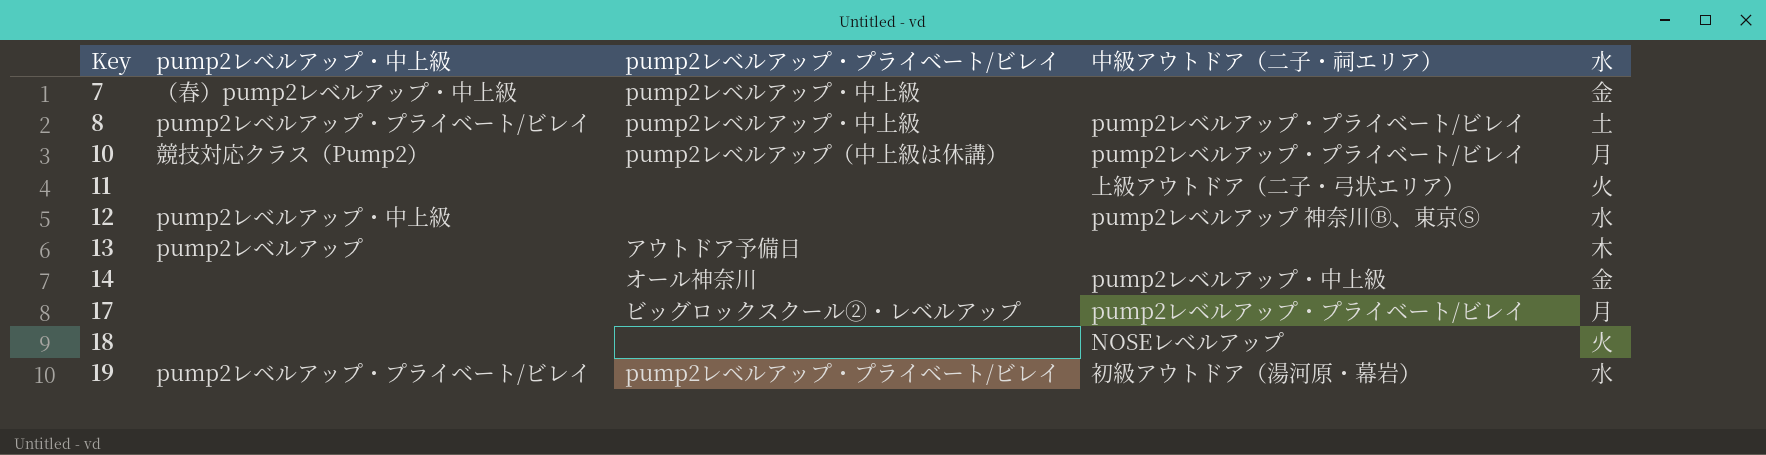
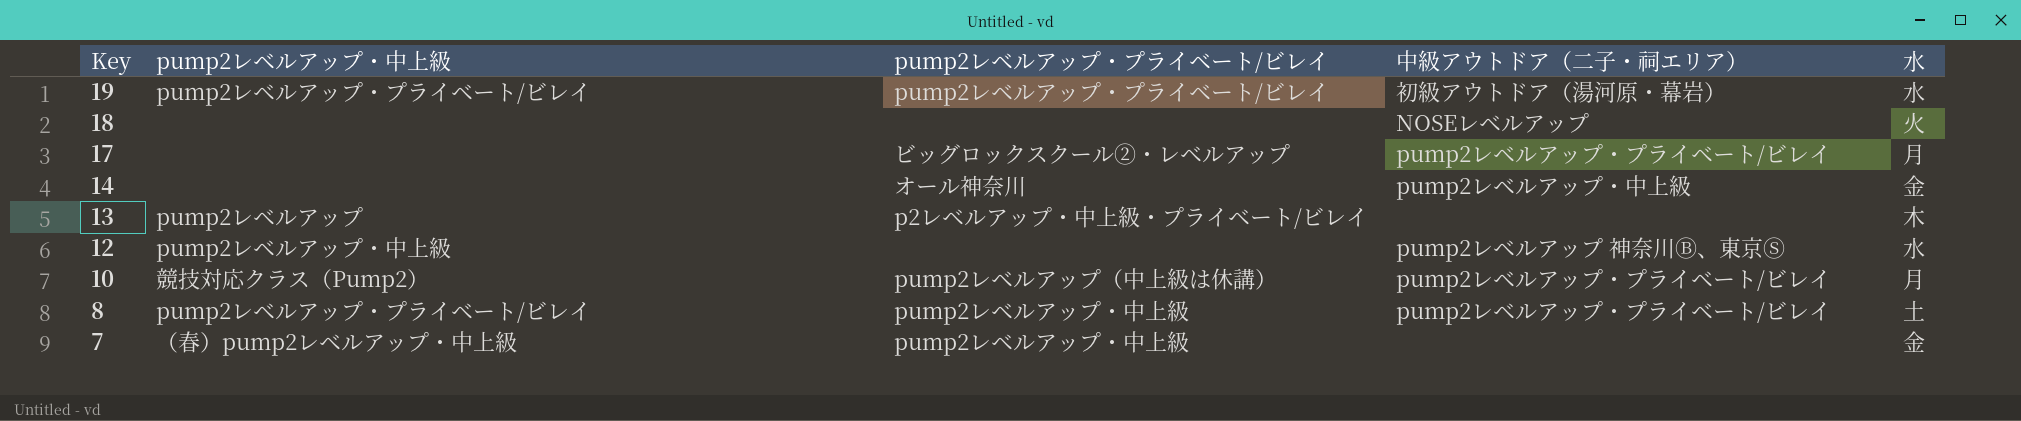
row order: Key ascending -> Key descending
row 11: none | none | 上級アウトドア（二子・弓状エリア） | 火 -> none
13 | pump2レベルアップ・プライベート/ビレイ: アウトドア予備日 -> p2レベルアップ・中上級・プライベート/ビレイ

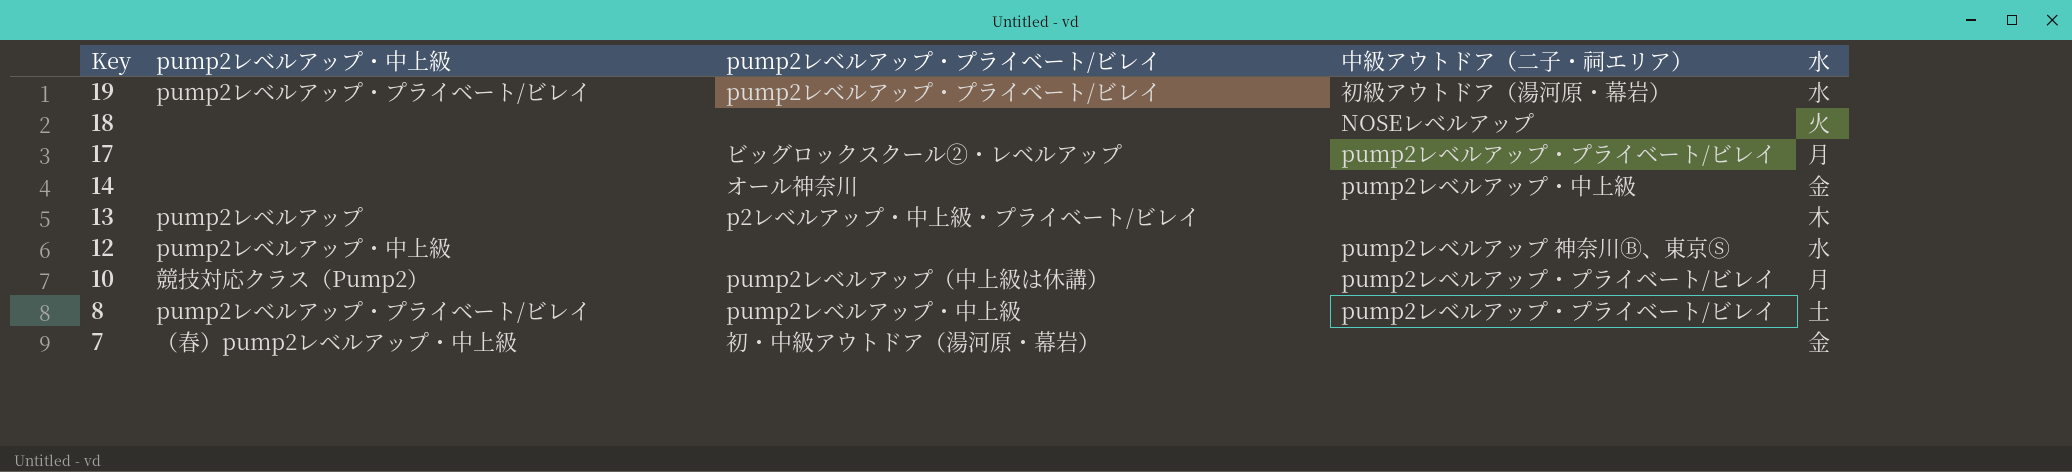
7 | pump2レベルアップ・プライベート/ビレイ: pump2レベルアップ・中上級 -> 初・中級アウトドア（湯河原・幕岩）

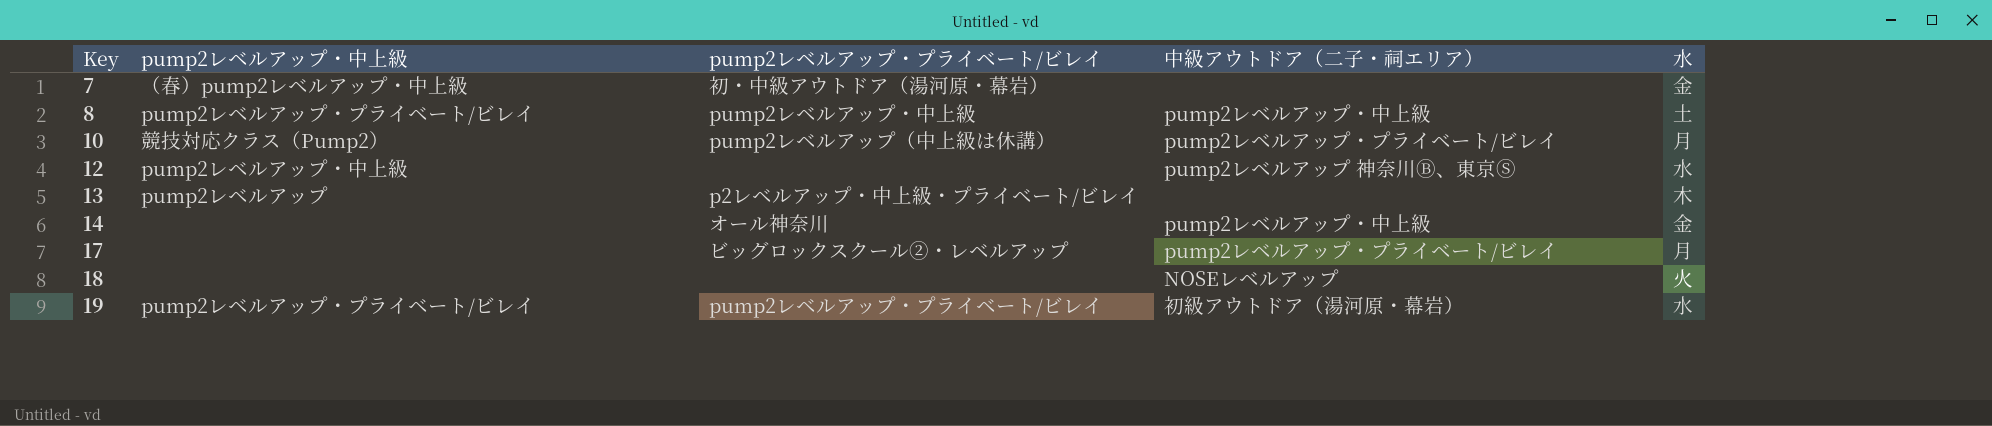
row order: Key descending -> Key ascending
8 | 中級アウトドア（二子・祠エリア）: pump2レベルアップ・プライベート/ビレイ -> pump2レベルアップ・中上級

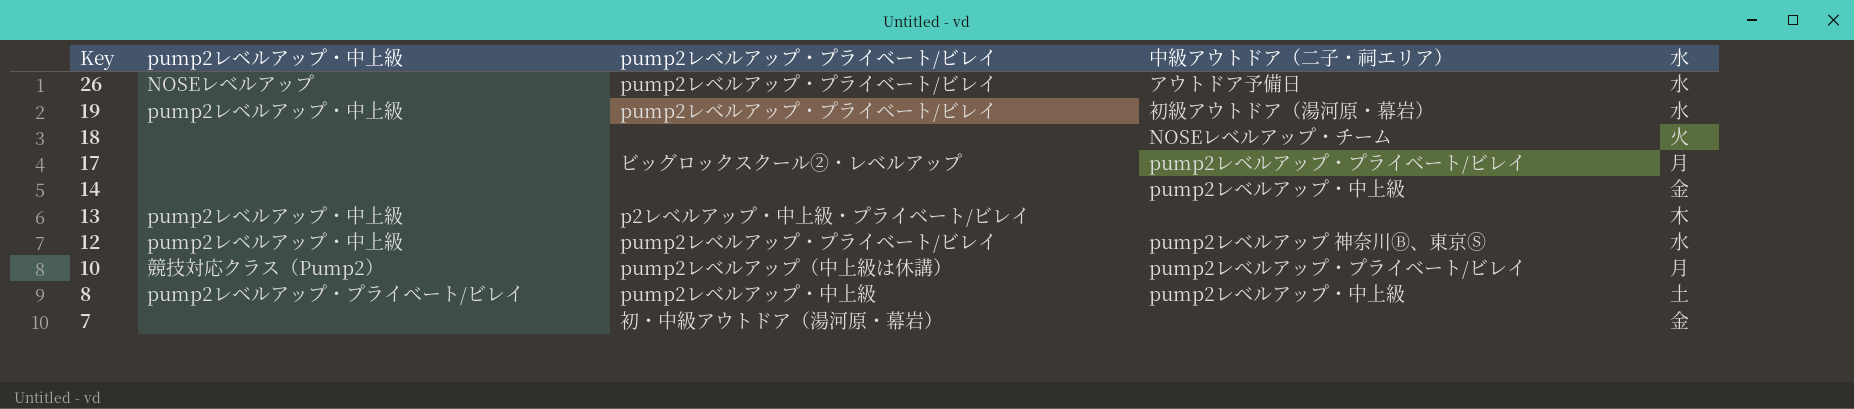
row order: Key ascending -> Key descending
row 26: none -> NOSEレベルアップ | pump2レベルアップ・プライベート/ビレイ | アウトドア予備日 | 水
19 | pump2レベルアップ・中上級: pump2レベルアップ・プライベート/ビレイ -> pump2レベルアップ・中上級
18 | 中級アウトドア（二子・祠エリア）: NOSEレベルアップ -> NOSEレベルアップ・チーム
14 | pump2レベルアップ・プライベート/ビレイ: オール神奈川 -> none
13 | pump2レベルアップ・中上級: pump2レベルアップ -> pump2レベルアップ・中上級
12 | pump2レベルアップ・プライベート/ビレイ: none -> pump2レベルアップ・プライベート/ビレイ
7 | pump2レベルアップ・中上級: （春）pump2レベルアップ・中上級 -> none

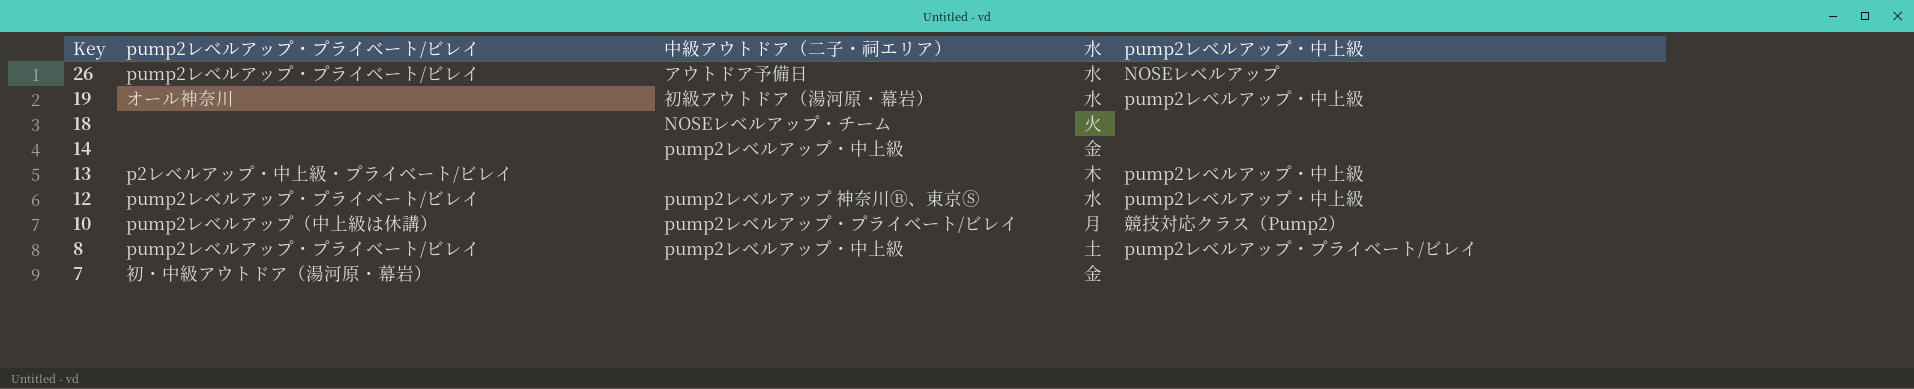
column pump2レベルアップ・中上級 | position: 2 -> 5
row 17: none | ビッグロックスクール②・レベルアップ | pump2レベルアップ・プライベート/ビレイ | 月 -> none
19 | pump2レベルアップ・プライベート/ビレイ: pump2レベルアップ・プライベート/ビレイ -> オール神奈川
8 | pump2レベルアップ・プライベート/ビレイ: pump2レベルアップ・中上級 -> pump2レベルアップ・プライベート/ビレイ

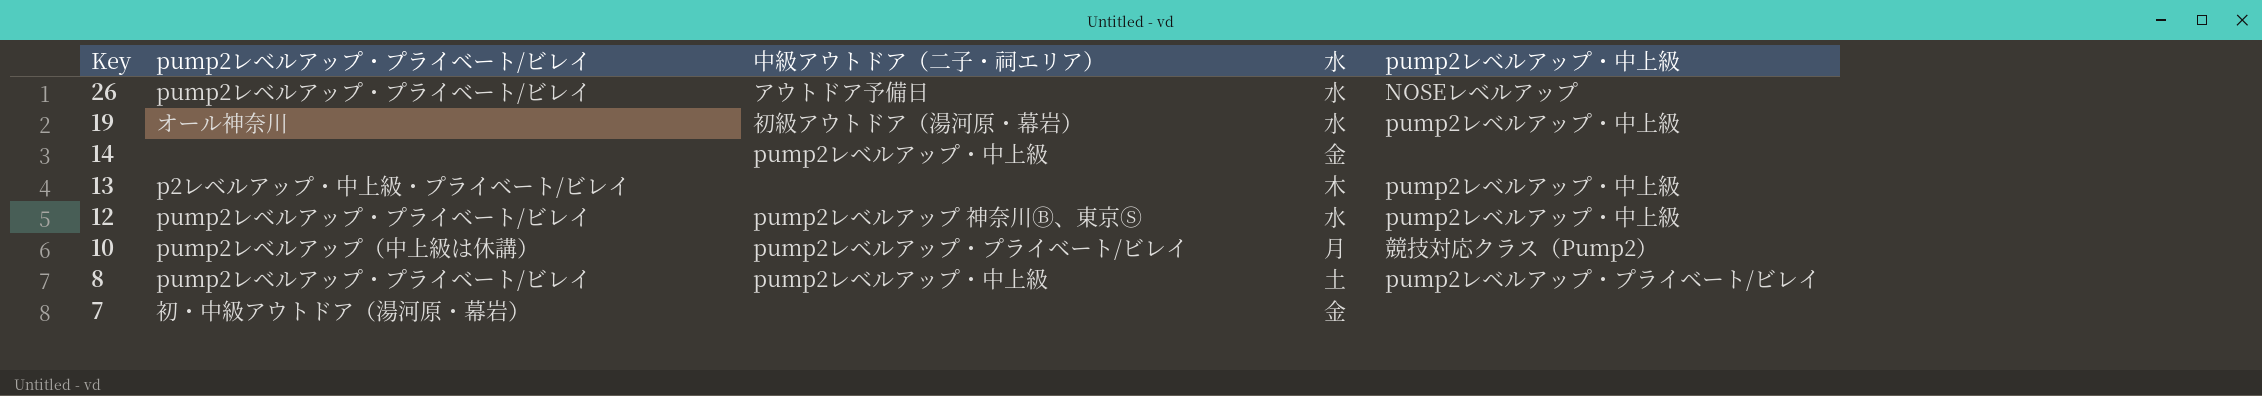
row 18: none | NOSEレベルアップ・チーム | 火 | none -> none

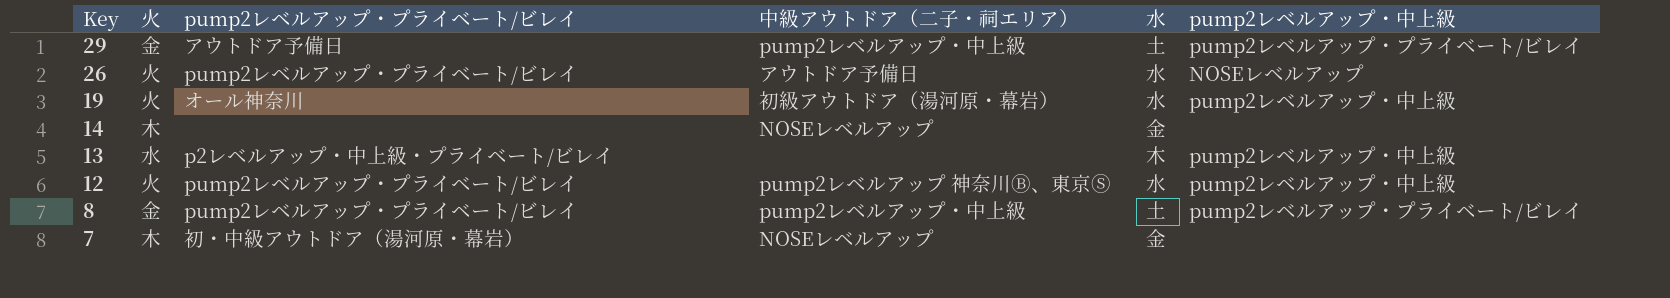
column 火 | position: none -> 2
row 10: pump2レベルアップ（中上級は休講） | pump2レベルアップ・プライベート/ビレイ | 月 | 競技対応クラス（Pump2） -> none
row 29: none -> 金 | アウトドア予備日 | pump2レベルアップ・中上級 | 土 | pump2レベルアップ・プライベート/ビレイ
14 | 中級アウトドア（二子・祠エリア）: pump2レベルアップ・中上級 -> NOSEレベルアップ
7 | 中級アウトドア（二子・祠エリア）: none -> NOSEレベルアップ

